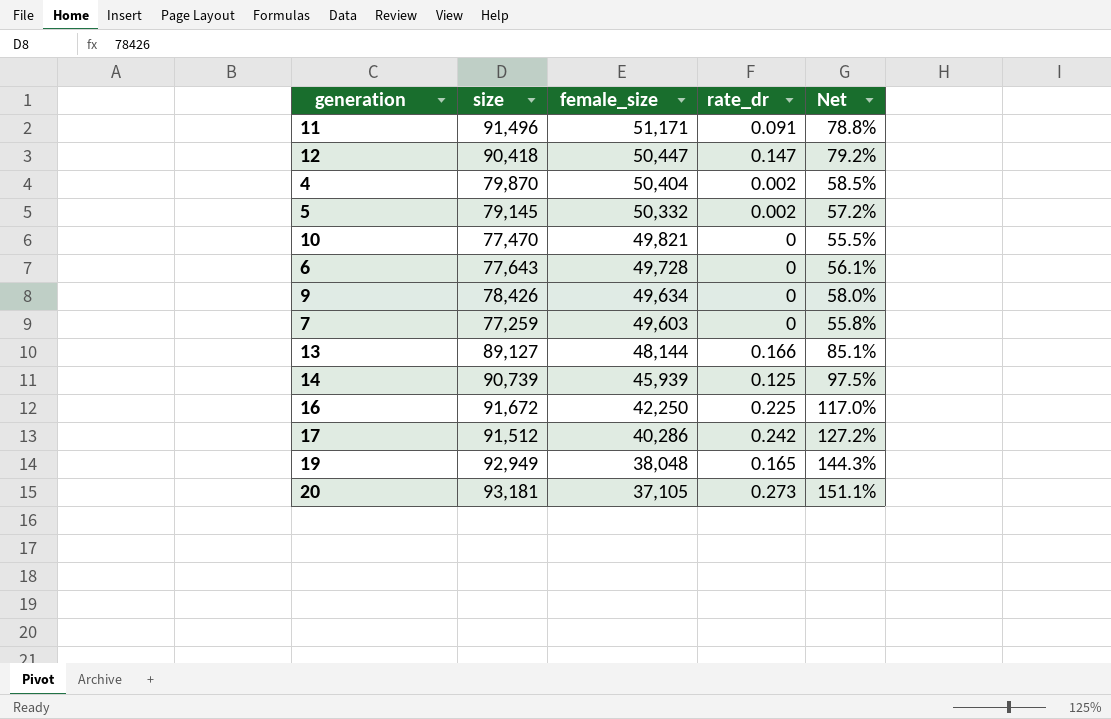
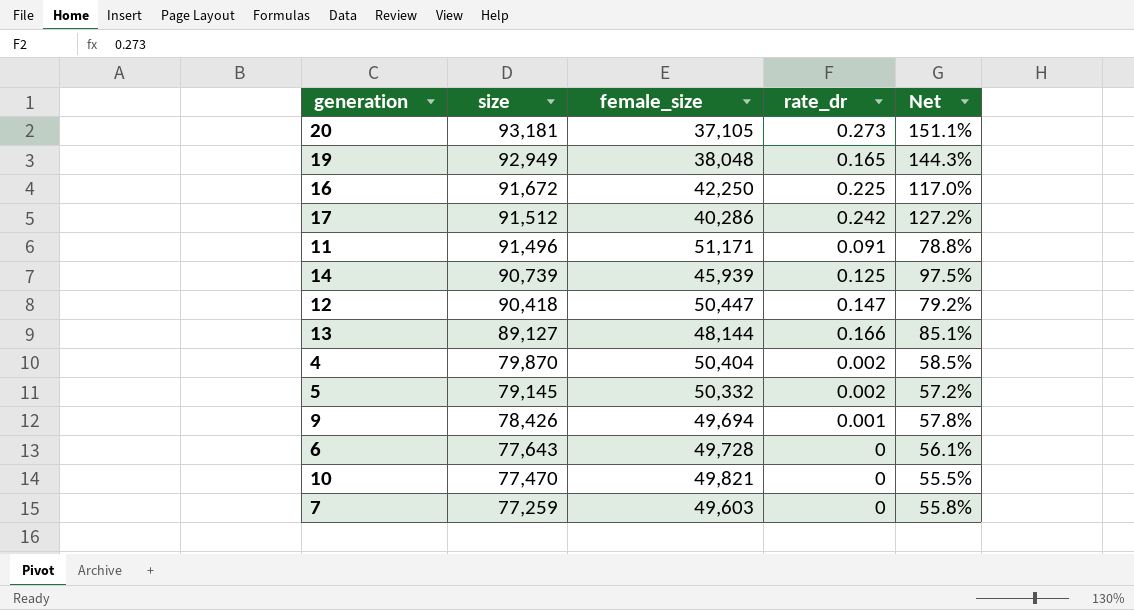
row order: female_size descending -> size descending
9 | female_size: 49,634 -> 49,694
9 | rate_dr: 0 -> 0.001
9 | Net: 58.0% -> 57.8%

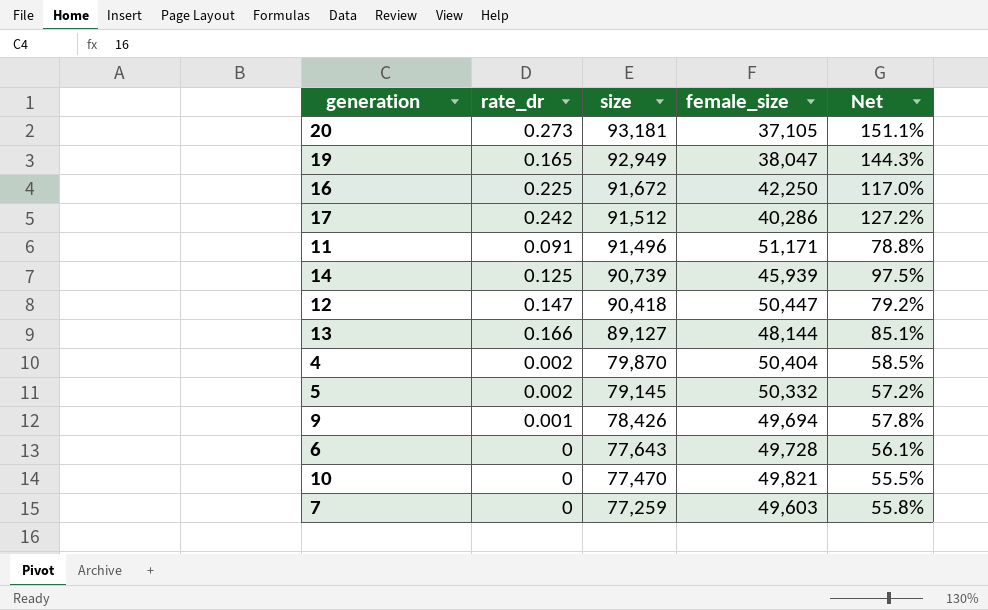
column rate_dr | position: 4 -> 2
19 | female_size: 38,048 -> 38,047

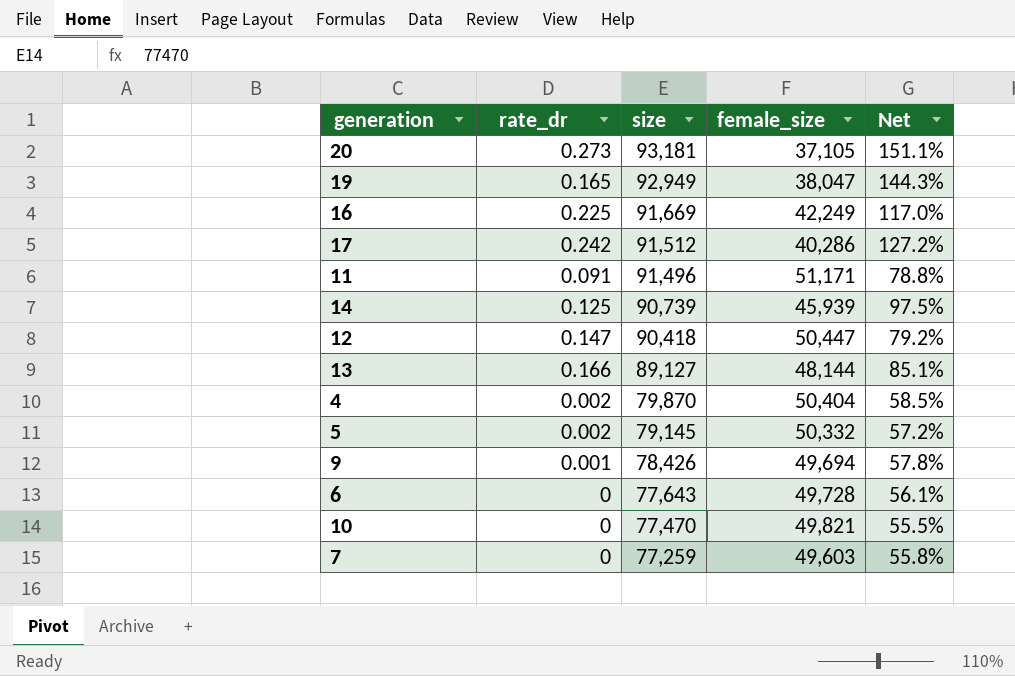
16 | size: 91,672 -> 91,669
16 | female_size: 42,250 -> 42,249

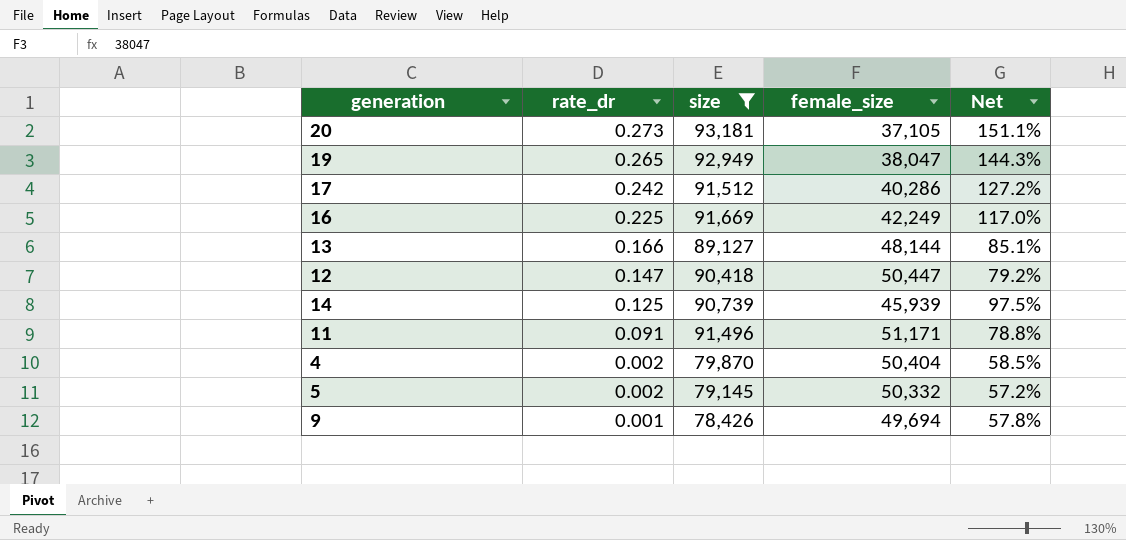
filter: none -> size >= 78,426
row order: size descending -> rate_dr descending
19 | rate_dr: 0.165 -> 0.265

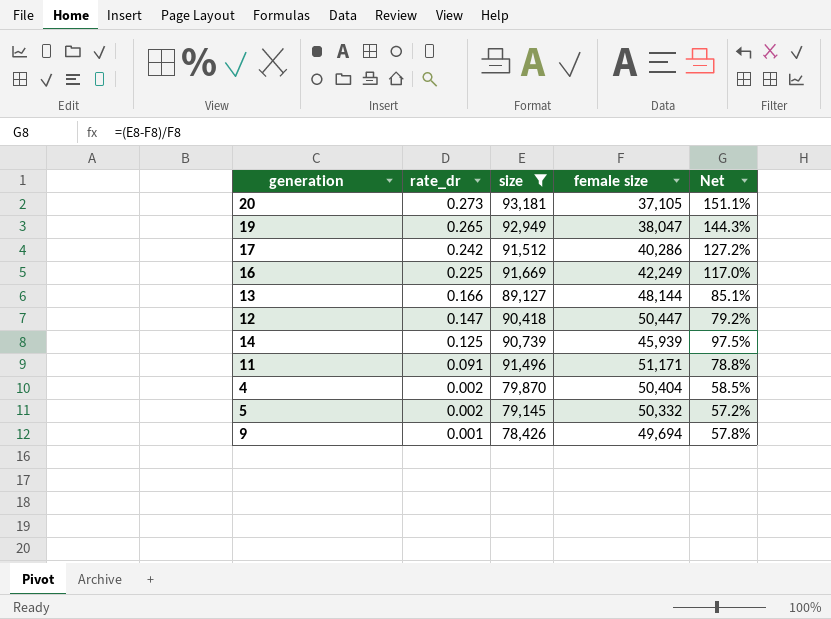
column name: female_size -> female size

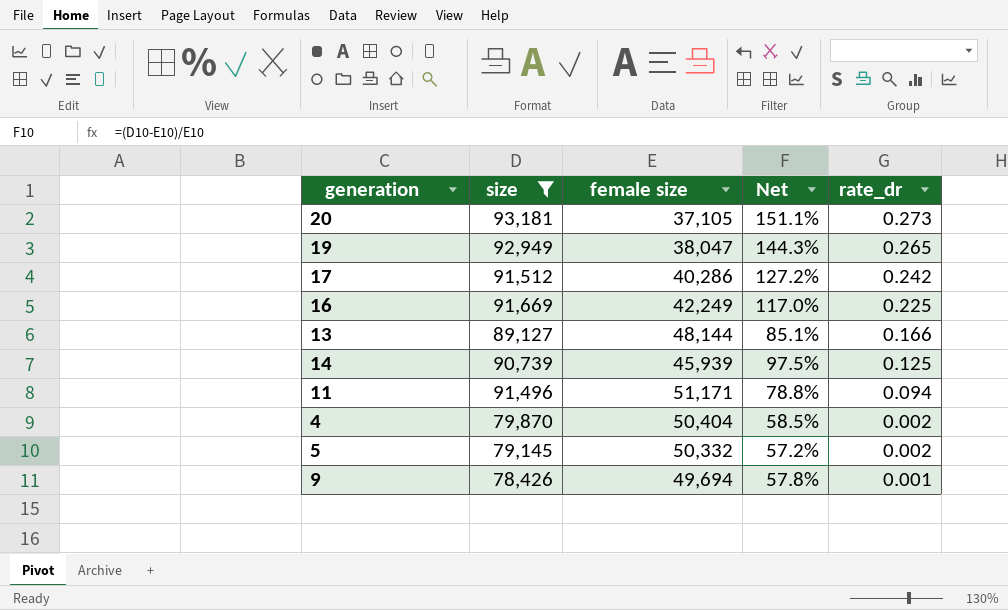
column rate_dr | position: 2 -> 5
row 12: 0.147 | 90,418 | 50,447 | 79.2% -> none
11 | rate_dr: 0.091 -> 0.094

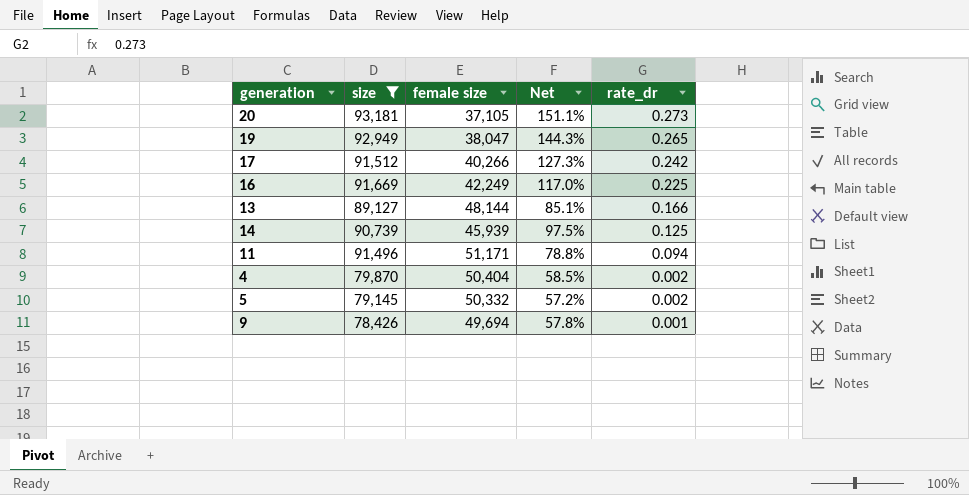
17 | female size: 40,286 -> 40,266
17 | Net: 127.2% -> 127.3%

